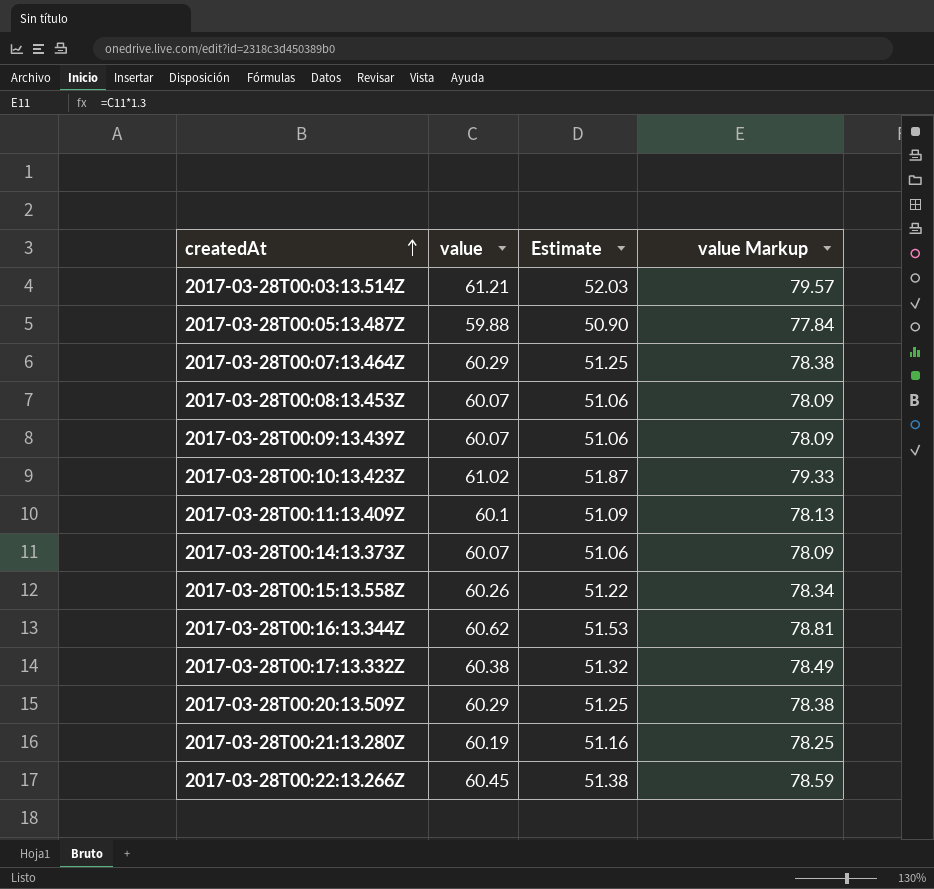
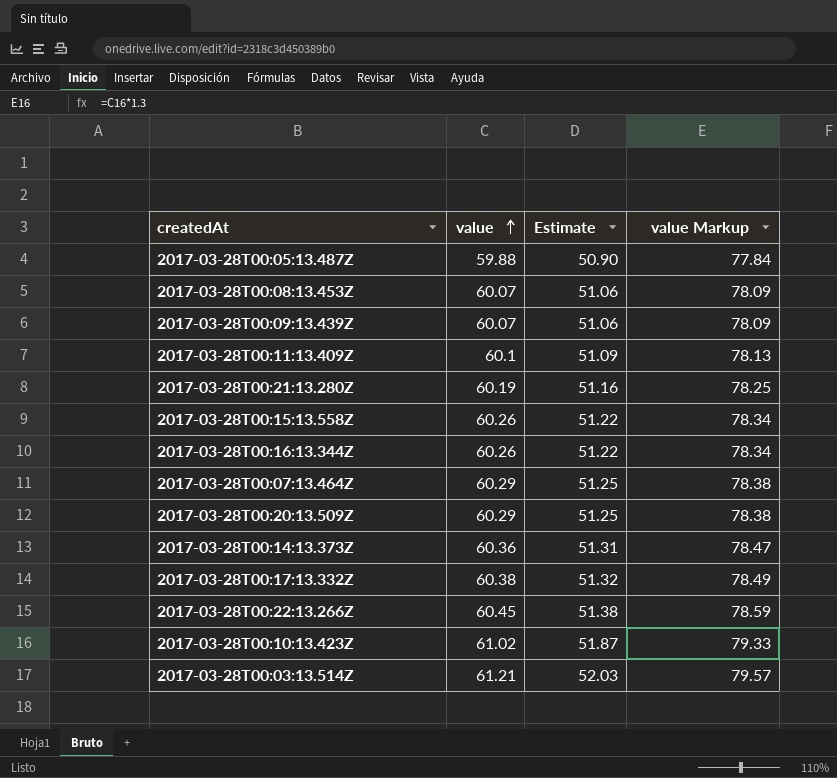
row order: createdAt ascending -> value ascending
2017-03-28T00:16:13.344Z | value: 60.62 -> 60.26
2017-03-28T00:16:13.344Z | Estimate: 51.53 -> 51.22
2017-03-28T00:16:13.344Z | value Markup: 78.81 -> 78.34
2017-03-28T00:14:13.373Z | value: 60.07 -> 60.36
2017-03-28T00:14:13.373Z | Estimate: 51.06 -> 51.31
2017-03-28T00:14:13.373Z | value Markup: 78.09 -> 78.47

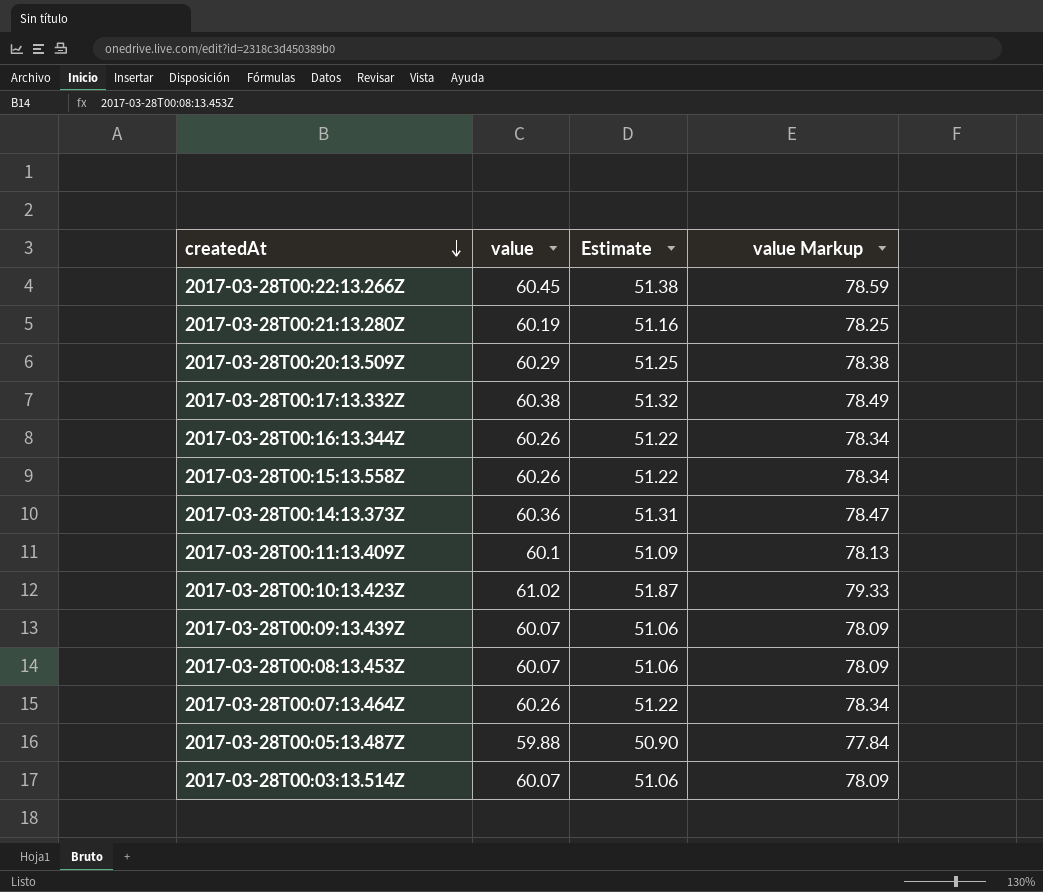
row order: value ascending -> createdAt descending
2017-03-28T00:07:13.464Z | value: 60.29 -> 60.26
2017-03-28T00:07:13.464Z | Estimate: 51.25 -> 51.22
2017-03-28T00:07:13.464Z | value Markup: 78.38 -> 78.34
2017-03-28T00:03:13.514Z | value: 61.21 -> 60.07
2017-03-28T00:03:13.514Z | Estimate: 52.03 -> 51.06
2017-03-28T00:03:13.514Z | value Markup: 79.57 -> 78.09

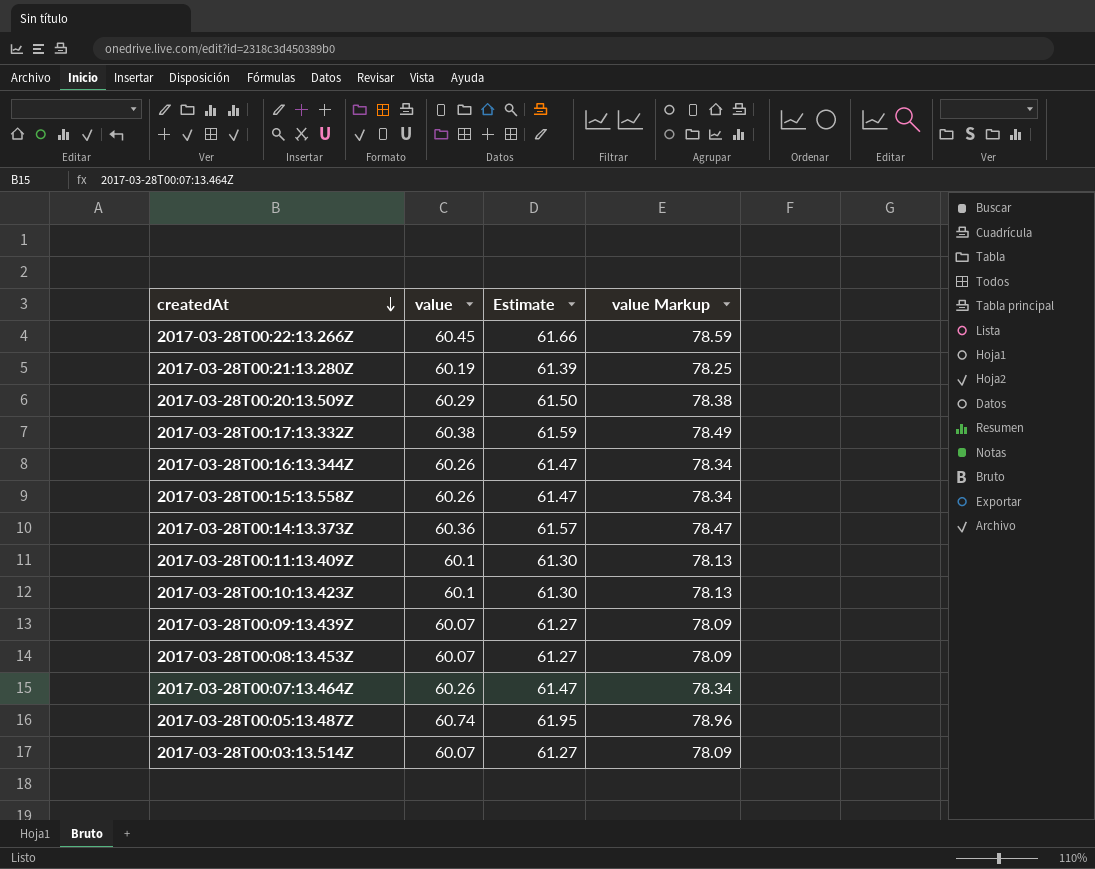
column Estimate | formula: [value] * 0.85 -> [value] * 1.02
2017-03-28T00:10:13.423Z | value: 61.02 -> 60.1
2017-03-28T00:10:13.423Z | value Markup: 79.33 -> 78.13
2017-03-28T00:05:13.487Z | value: 59.88 -> 60.74
2017-03-28T00:05:13.487Z | value Markup: 77.84 -> 78.96

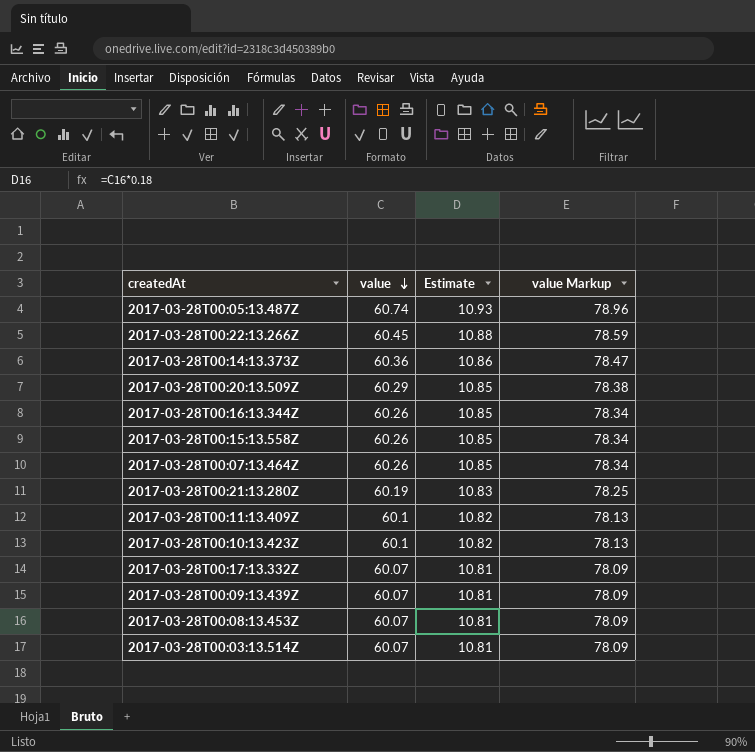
row order: createdAt descending -> value descending
column Estimate | formula: [value] * 1.02 -> [value] * 0.18
2017-03-28T00:17:13.332Z | value: 60.38 -> 60.07
2017-03-28T00:17:13.332Z | value Markup: 78.49 -> 78.09

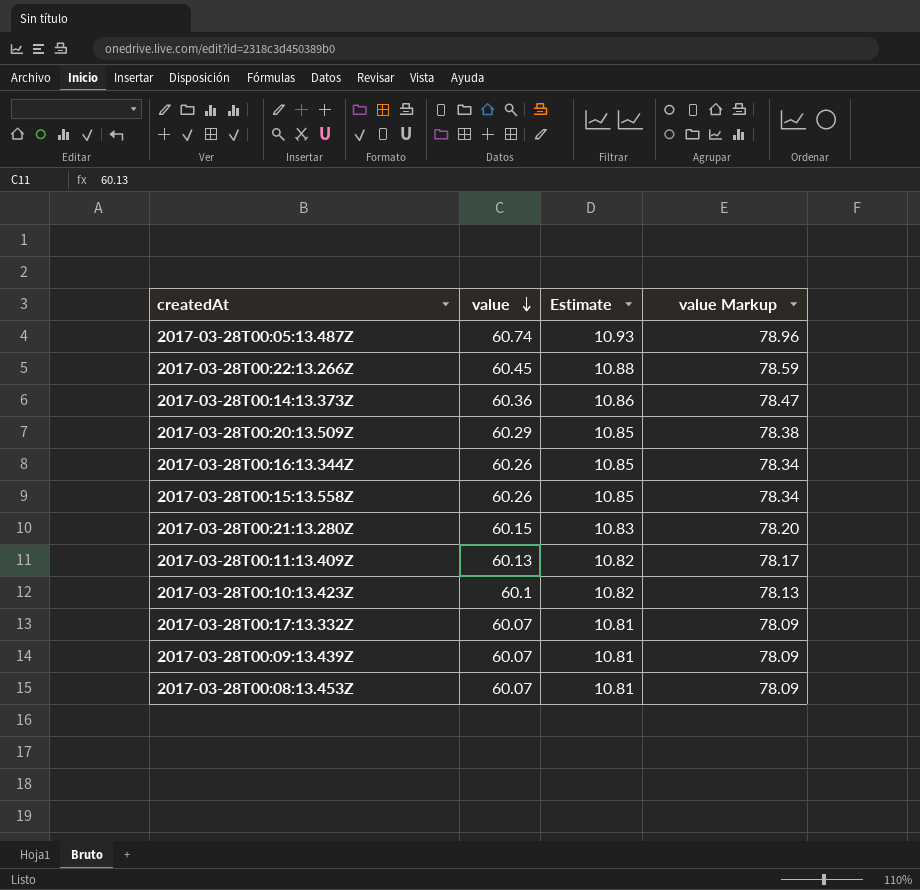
row 2017-03-28T00:07:13.464Z: 60.26 | 10.85 | 78.34 -> none
row 2017-03-28T00:03:13.514Z: 60.07 | 10.81 | 78.09 -> none
2017-03-28T00:21:13.280Z | value: 60.19 -> 60.15
2017-03-28T00:21:13.280Z | value Markup: 78.25 -> 78.20
2017-03-28T00:11:13.409Z | value: 60.1 -> 60.13
2017-03-28T00:11:13.409Z | value Markup: 78.13 -> 78.17

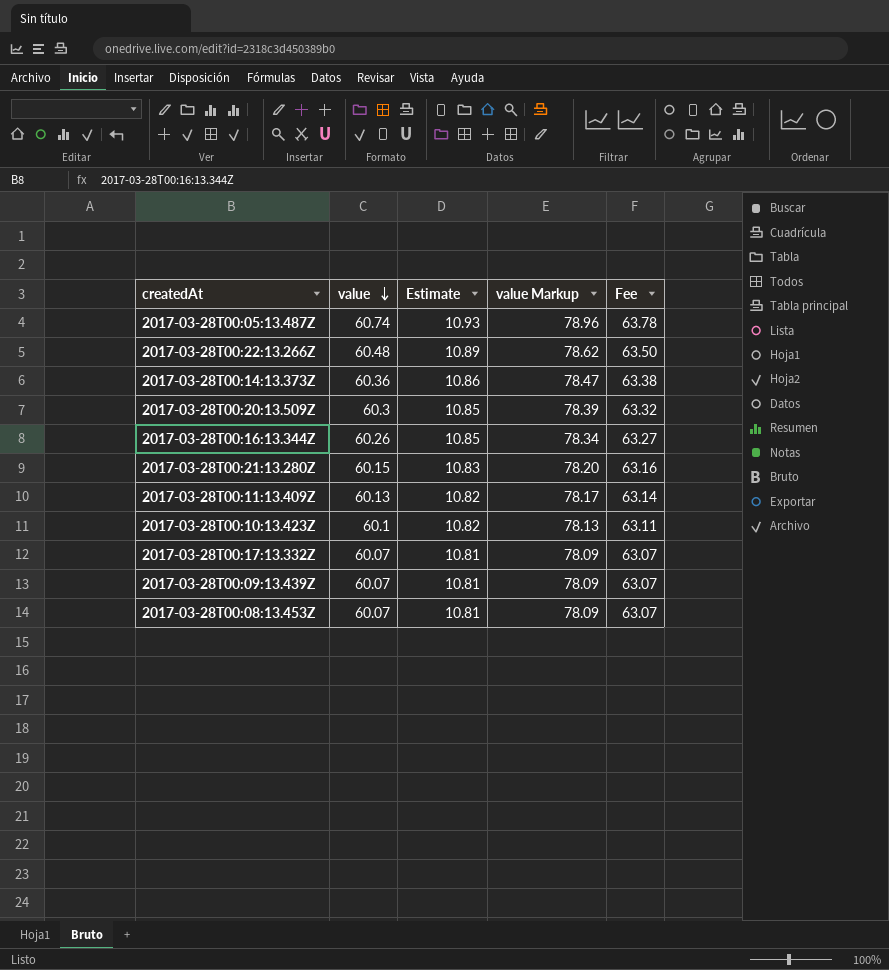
column Fee | formula: none -> [value] * 1.05
row 2017-03-28T00:15:13.558Z: 60.26 | 10.85 | 78.34 -> none
2017-03-28T00:22:13.266Z | value: 60.45 -> 60.48
2017-03-28T00:22:13.266Z | Estimate: 10.88 -> 10.89
2017-03-28T00:22:13.266Z | value Markup: 78.59 -> 78.62
2017-03-28T00:20:13.509Z | value: 60.29 -> 60.3
2017-03-28T00:20:13.509Z | value Markup: 78.38 -> 78.39

